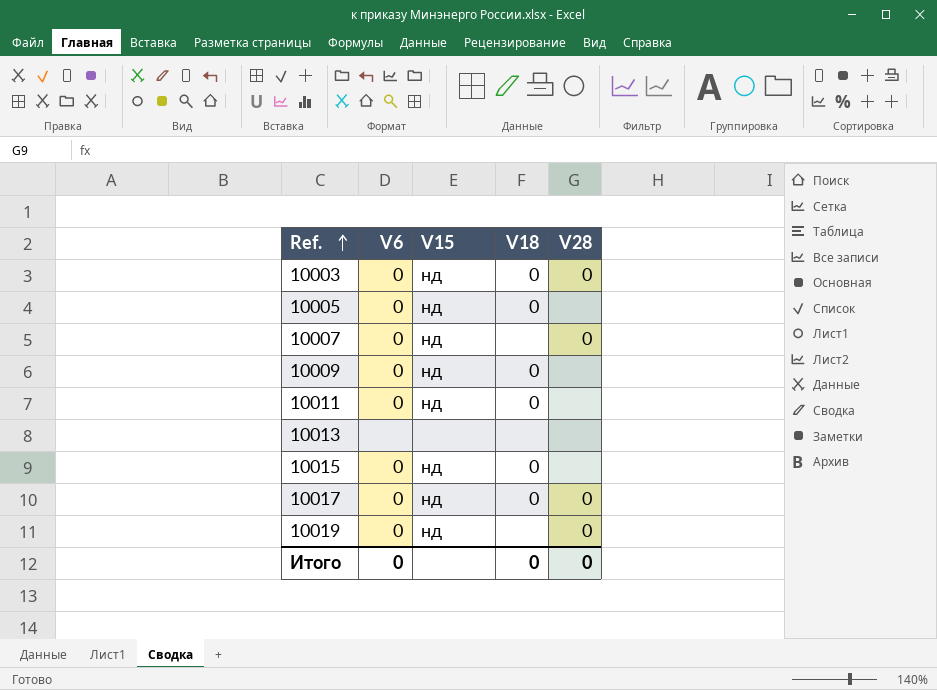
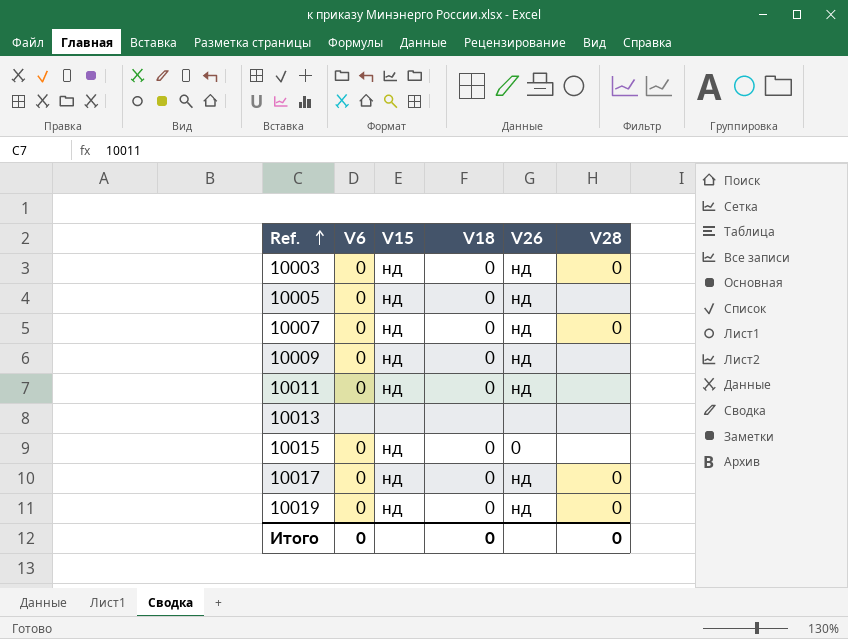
column V26 | position: none -> 5
10007 | V18: none -> 0
10019 | V18: none -> 0

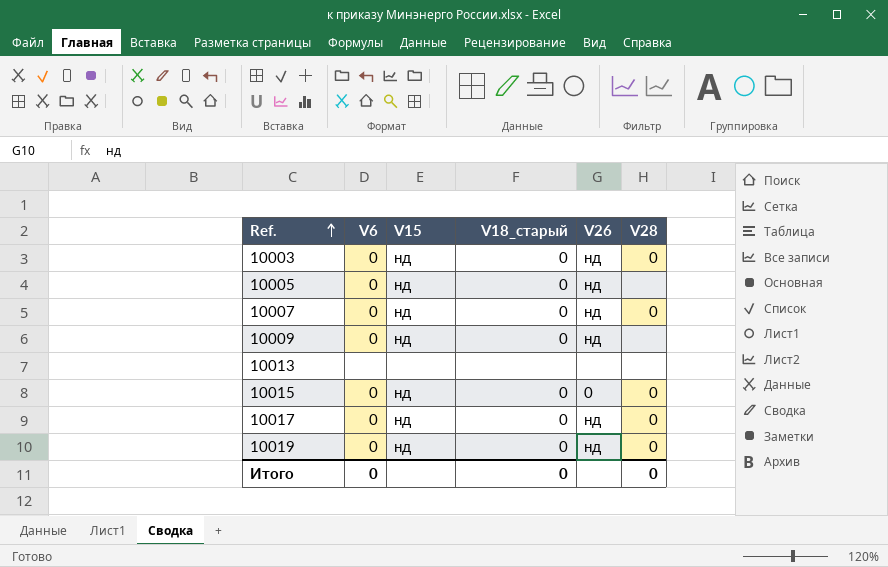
column name: V18 -> V18_старый
row 10011: 0 | нд | 0 | нд | none -> none
10015 | V28: none -> 0

